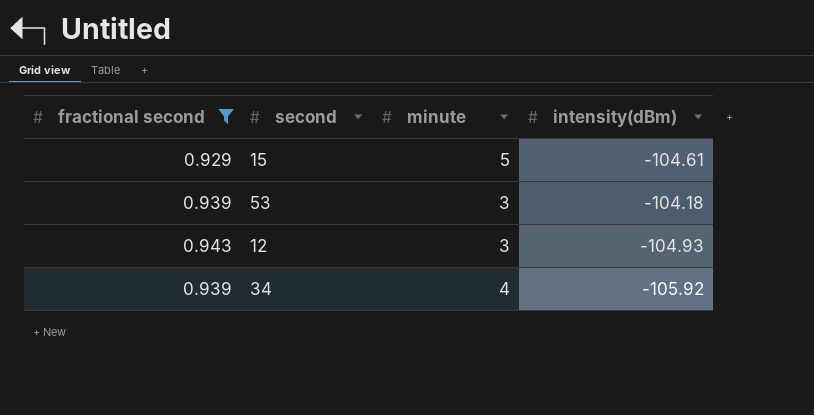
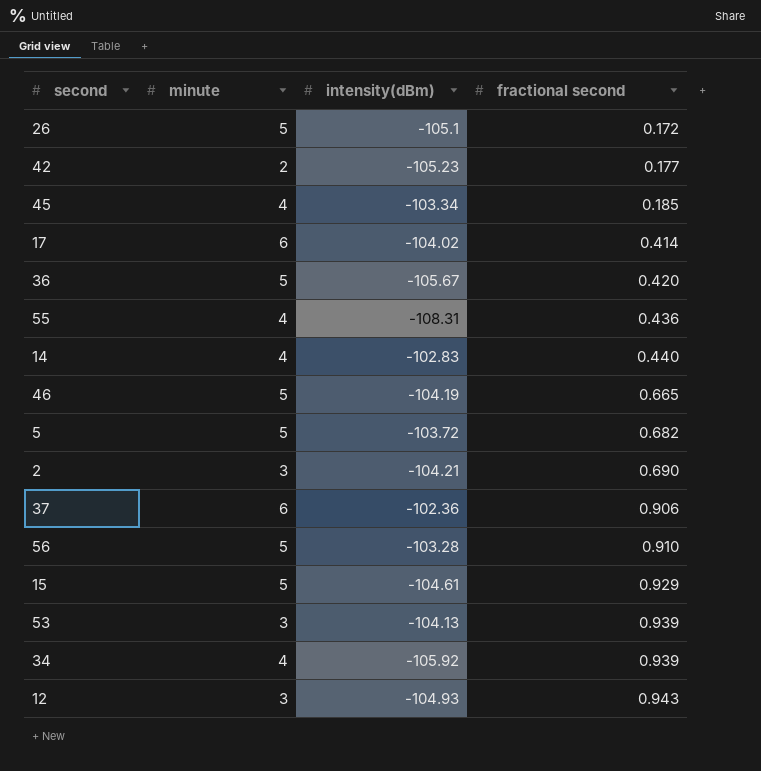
filter: fractional second >= 0.929 -> none
row order: none -> fractional second ascending
column fractional second | position: 1 -> 4
53 | intensity(dBm): -104.18 -> -104.13

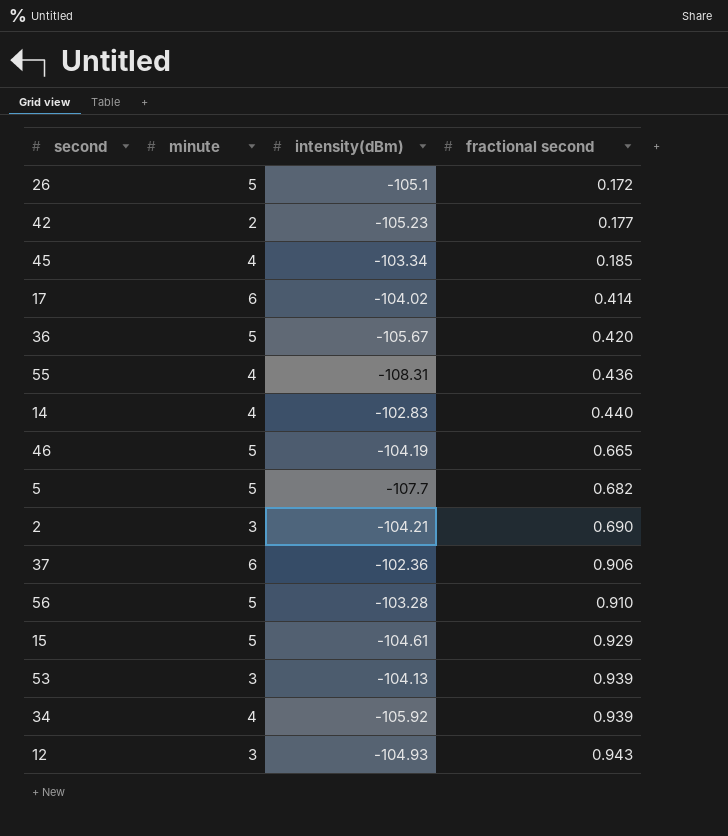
5 | intensity(dBm): -103.72 -> -107.7

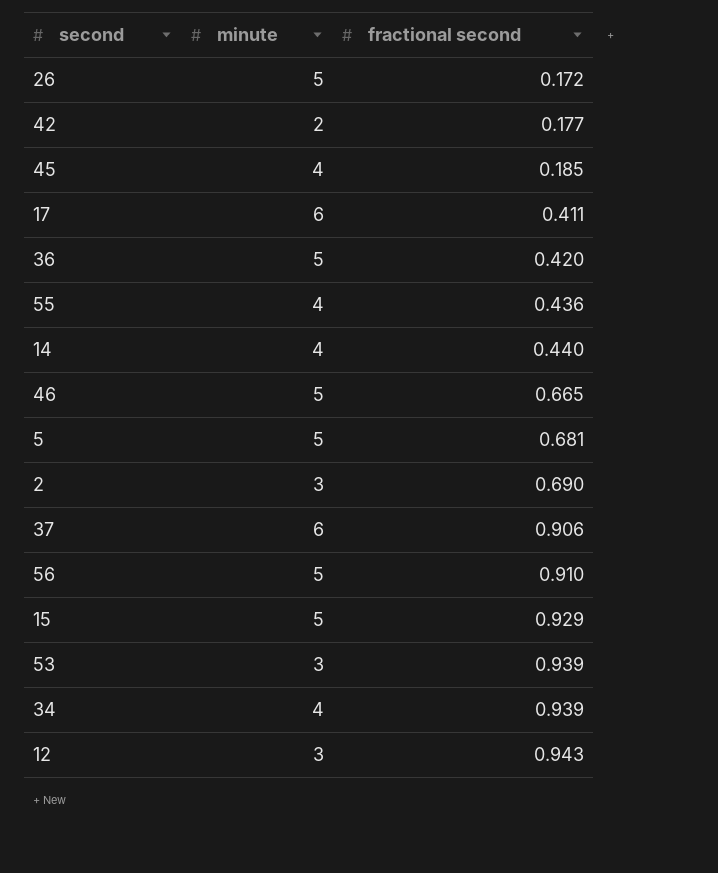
column intensity(dBm) | position: 3 -> none
17 | fractional second: 0.414 -> 0.411
5 | fractional second: 0.682 -> 0.681

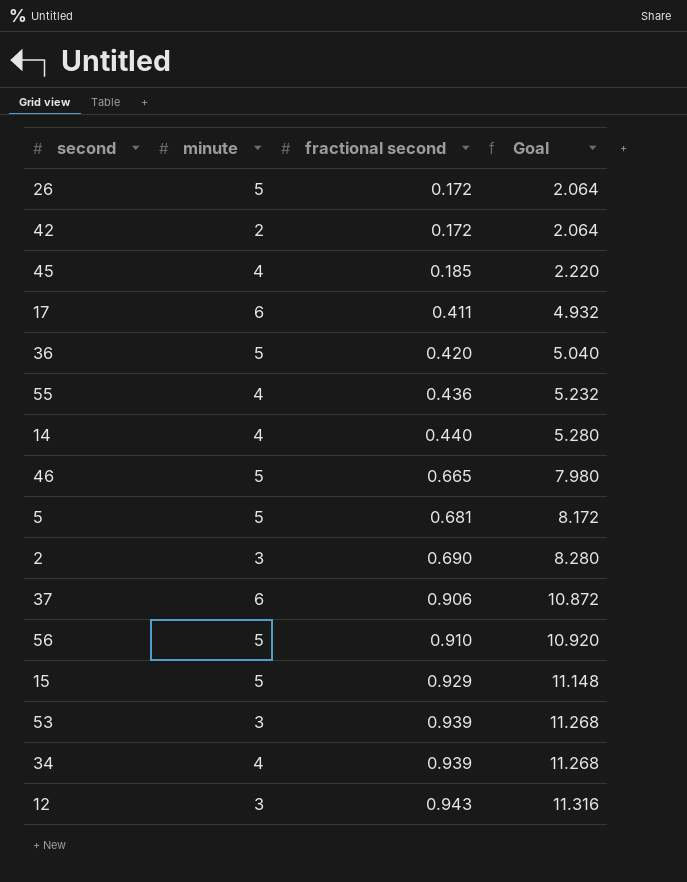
column Goal | formula: none -> [fractional second] * 12
42 | fractional second: 0.177 -> 0.172

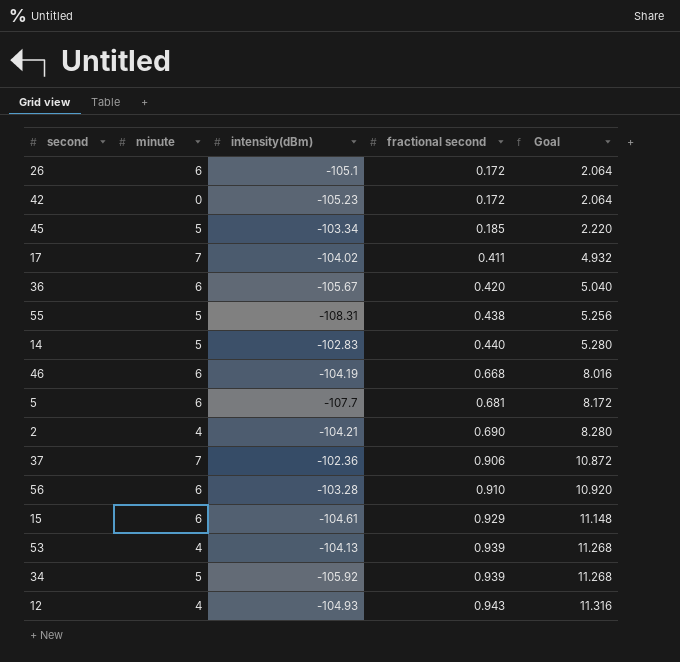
column intensity(dBm) | position: none -> 3
26 | minute: 5 -> 6
42 | minute: 2 -> 0
45 | minute: 4 -> 5
17 | minute: 6 -> 7
36 | minute: 5 -> 6
55 | minute: 4 -> 5
55 | fractional second: 0.436 -> 0.438
55 | Goal: 5.232 -> 5.256
14 | minute: 4 -> 5
46 | minute: 5 -> 6
46 | fractional second: 0.665 -> 0.668
46 | Goal: 7.980 -> 8.016
5 | minute: 5 -> 6
2 | minute: 3 -> 4
37 | minute: 6 -> 7
56 | minute: 5 -> 6
15 | minute: 5 -> 6
53 | minute: 3 -> 4
34 | minute: 4 -> 5
12 | minute: 3 -> 4

